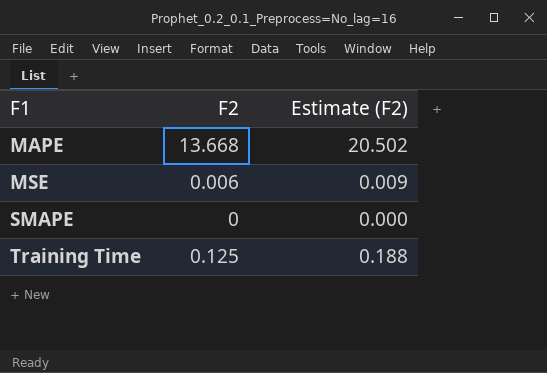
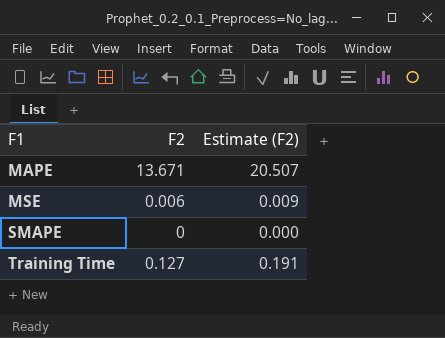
MAPE | F2: 13.668 -> 13.671
MAPE | Estimate (F2): 20.502 -> 20.507
Training Time | F2: 0.125 -> 0.127
Training Time | Estimate (F2): 0.188 -> 0.191

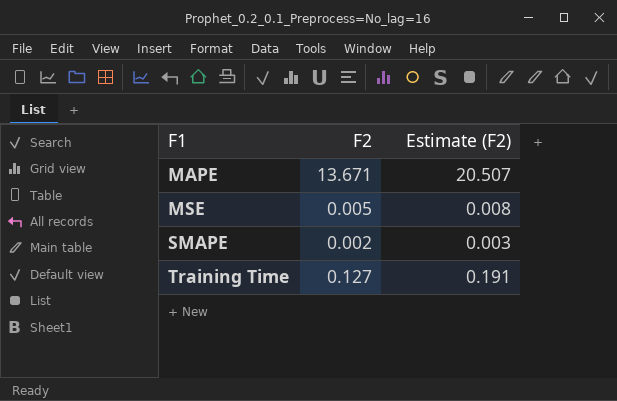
MSE | F2: 0.006 -> 0.005
MSE | Estimate (F2): 0.009 -> 0.008
SMAPE | F2: 0 -> 0.002
SMAPE | Estimate (F2): 0.000 -> 0.003

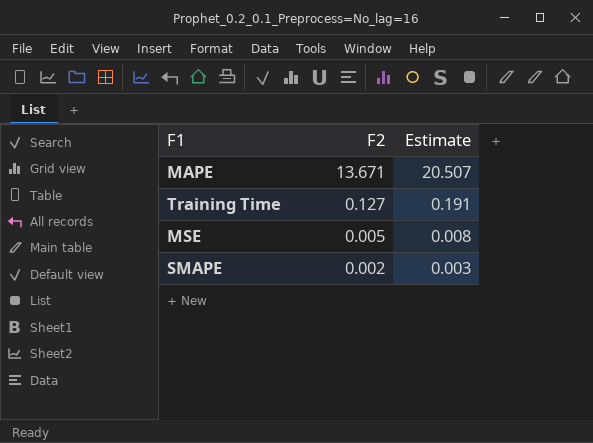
row order: F1 ascending -> F2 descending
column name: Estimate (F2) -> Estimate

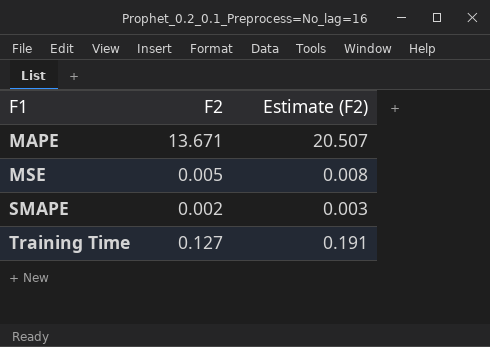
row order: F2 descending -> F1 ascending
column name: Estimate -> Estimate (F2)

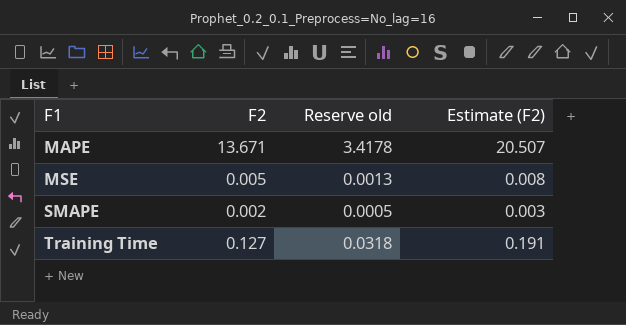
column Reserve old | formula: none -> [F2] * 0.25

